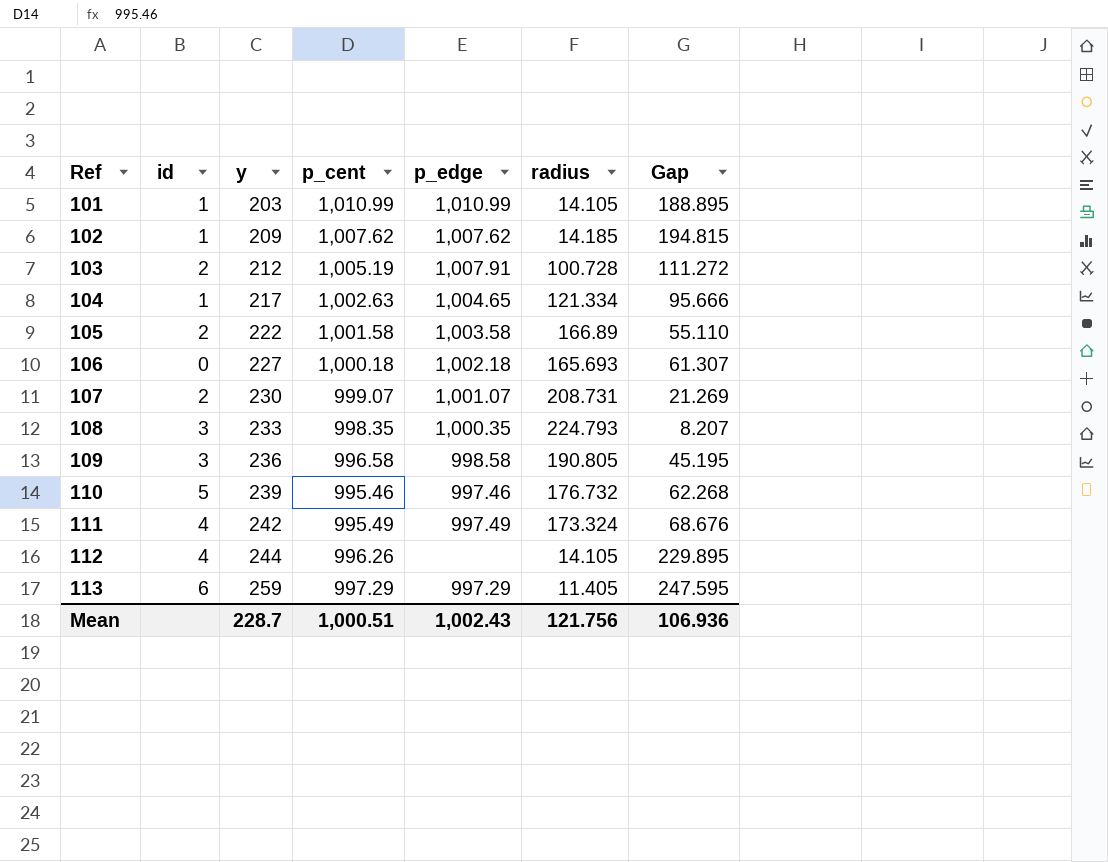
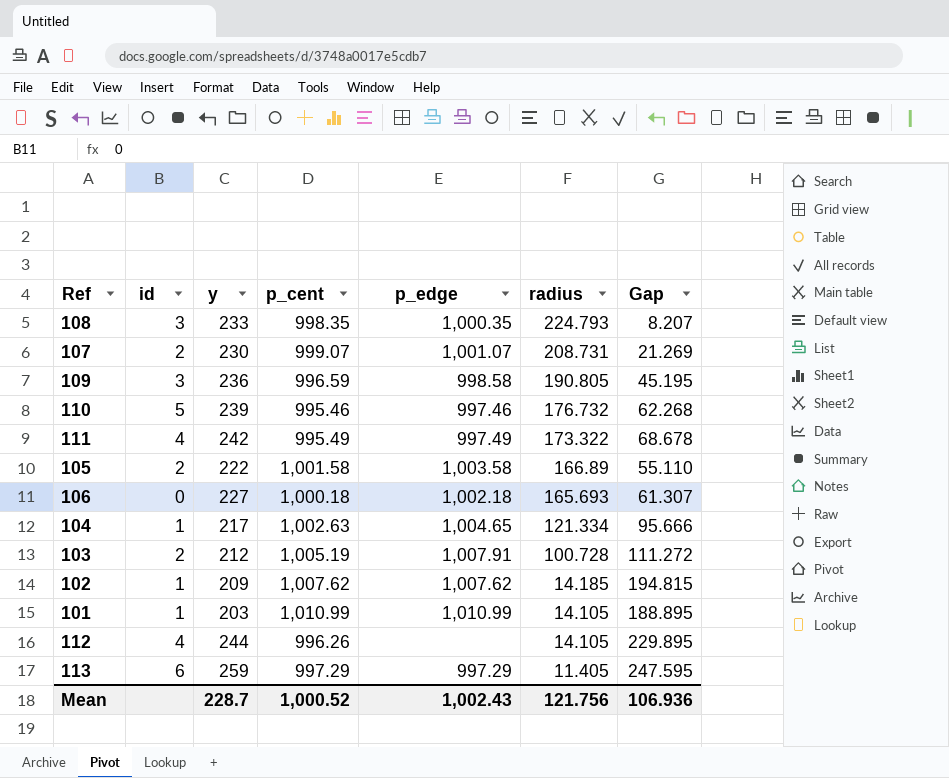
row order: Ref ascending -> radius descending
109 | p_cent: 996.58 -> 996.59
111 | radius: 173.324 -> 173.322
111 | Gap: 68.676 -> 68.678
Mean | p_cent: 1,000.51 -> 1,000.52

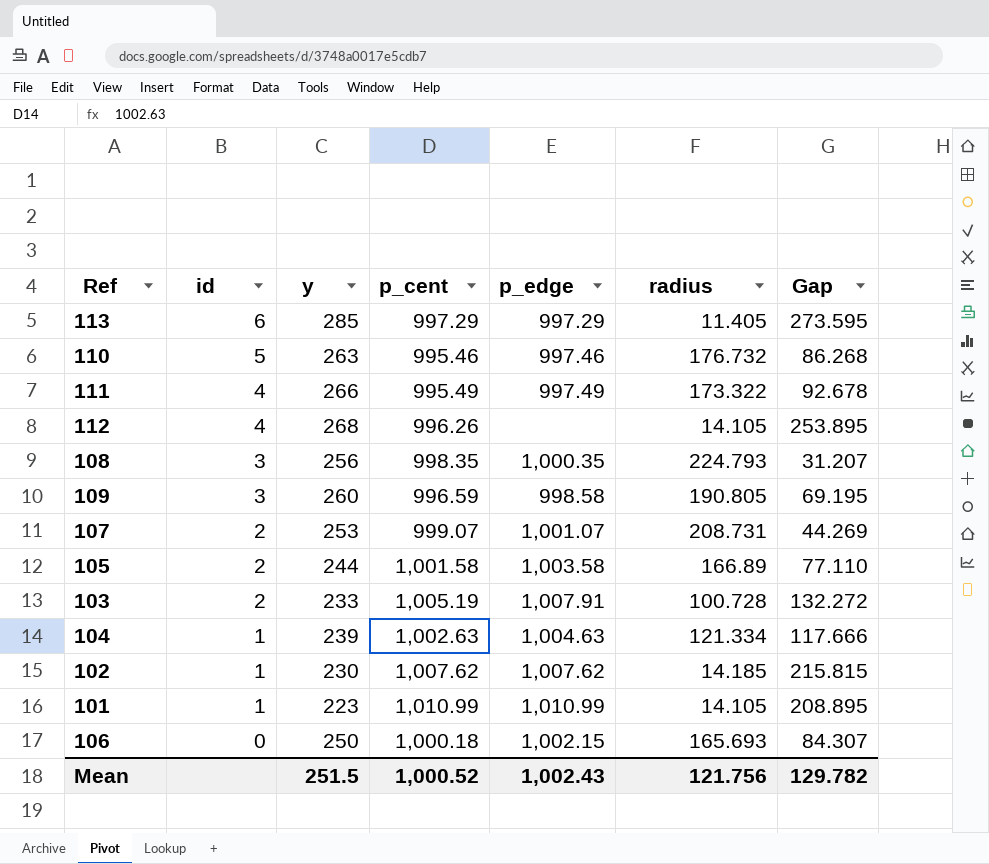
row order: radius descending -> id descending
113 | y: 259 -> 285
113 | Gap: 247.595 -> 273.595
110 | y: 239 -> 263
110 | Gap: 62.268 -> 86.268
111 | y: 242 -> 266
111 | Gap: 68.678 -> 92.678
112 | y: 244 -> 268
112 | Gap: 229.895 -> 253.895
108 | y: 233 -> 256
108 | Gap: 8.207 -> 31.207
109 | y: 236 -> 260
109 | Gap: 45.195 -> 69.195
107 | y: 230 -> 253
107 | Gap: 21.269 -> 44.269
105 | y: 222 -> 244
105 | Gap: 55.110 -> 77.110
103 | y: 212 -> 233
103 | Gap: 111.272 -> 132.272
104 | y: 217 -> 239
104 | p_edge: 1,004.65 -> 1,004.63
104 | Gap: 95.666 -> 117.666
102 | y: 209 -> 230
102 | Gap: 194.815 -> 215.815
101 | y: 203 -> 223
101 | Gap: 188.895 -> 208.895
106 | y: 227 -> 250
106 | p_edge: 1,002.18 -> 1,002.15
106 | Gap: 61.307 -> 84.307
Mean | y: 228.7 -> 251.5
Mean | Gap: 106.936 -> 129.782

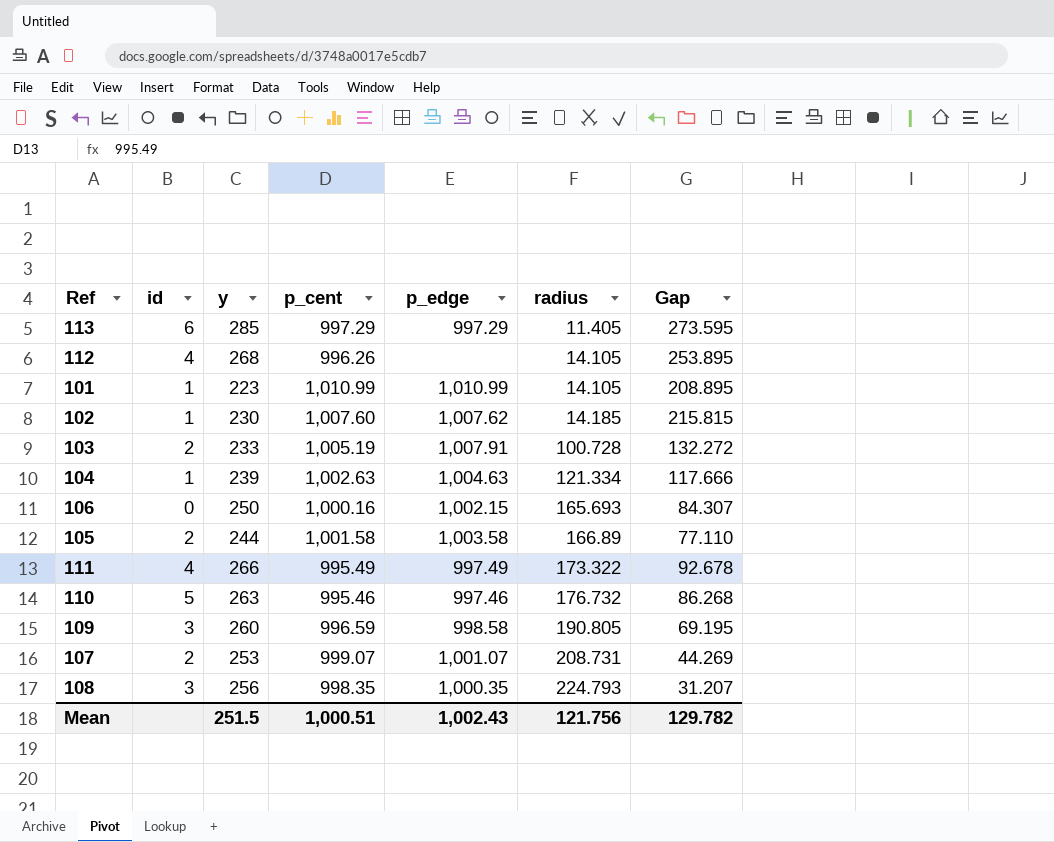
row order: id descending -> radius ascending
102 | p_cent: 1,007.62 -> 1,007.60
106 | p_cent: 1,000.18 -> 1,000.16
Mean | p_cent: 1,000.52 -> 1,000.51

